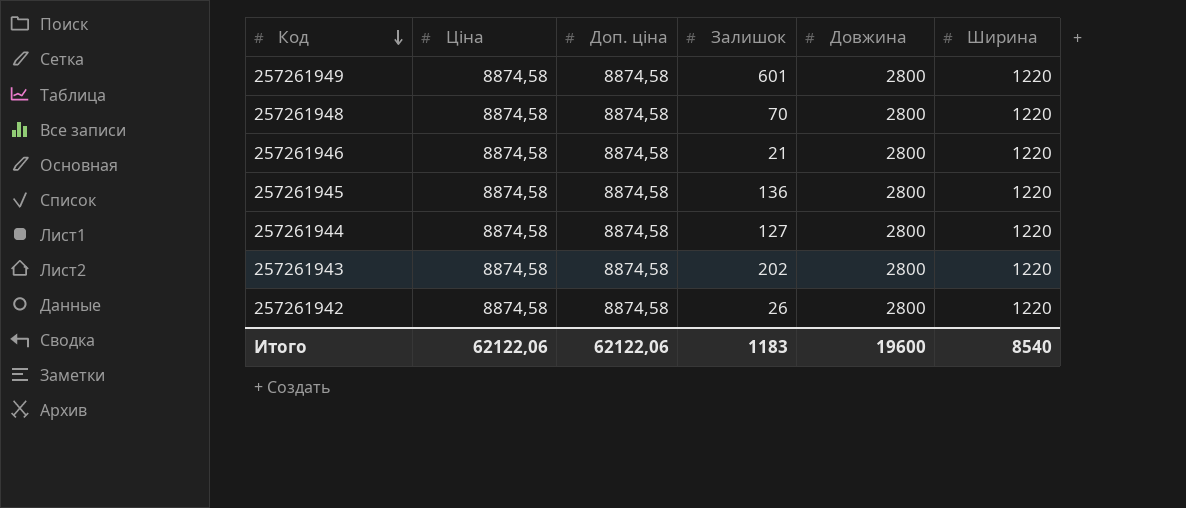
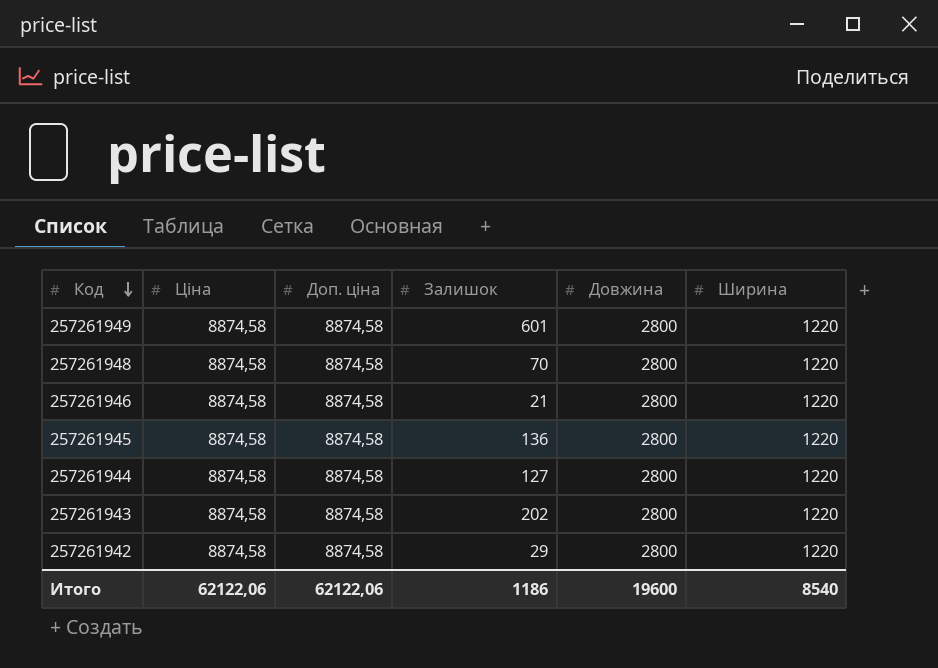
257261942 | Залишок: 26 -> 29
Итого | Залишок: 1183 -> 1186

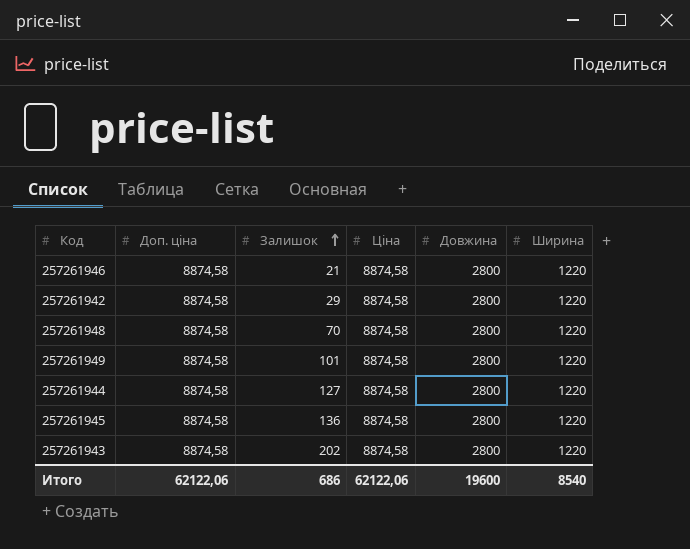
row order: Код descending -> Залишок ascending
column Ціна | position: 2 -> 4
257261949 | Залишок: 601 -> 101
Итого | Залишок: 1186 -> 686

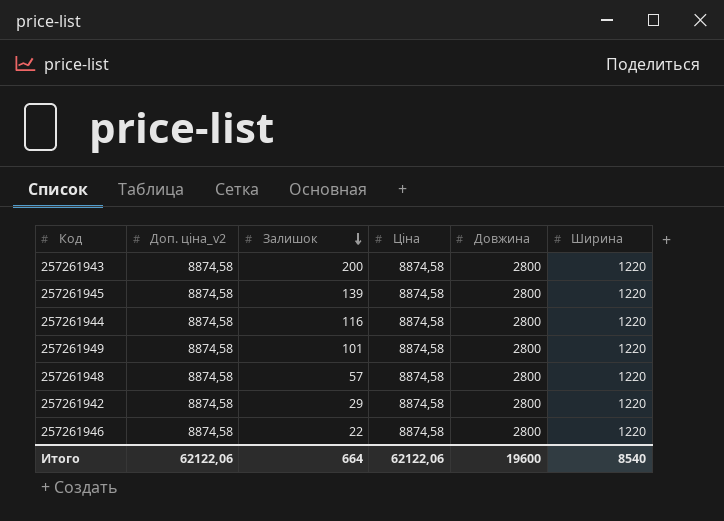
row order: Залишок ascending -> Залишок descending
column name: Доп. ціна -> Доп. ціна_v2
257261943 | Залишок: 202 -> 200
257261945 | Залишок: 136 -> 139
257261944 | Залишок: 127 -> 116
257261948 | Залишок: 70 -> 57
257261946 | Залишок: 21 -> 22
Итого | Залишок: 686 -> 664

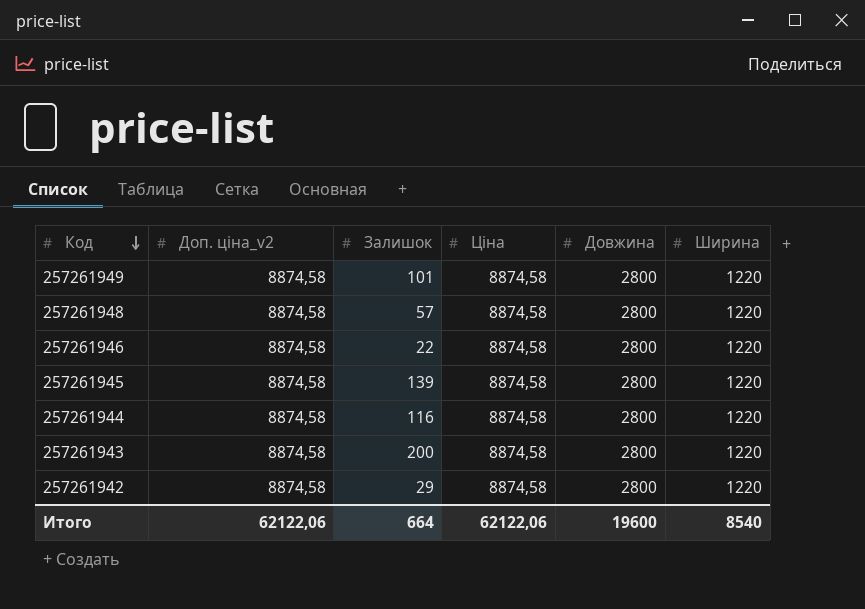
row order: Залишок descending -> Код descending

